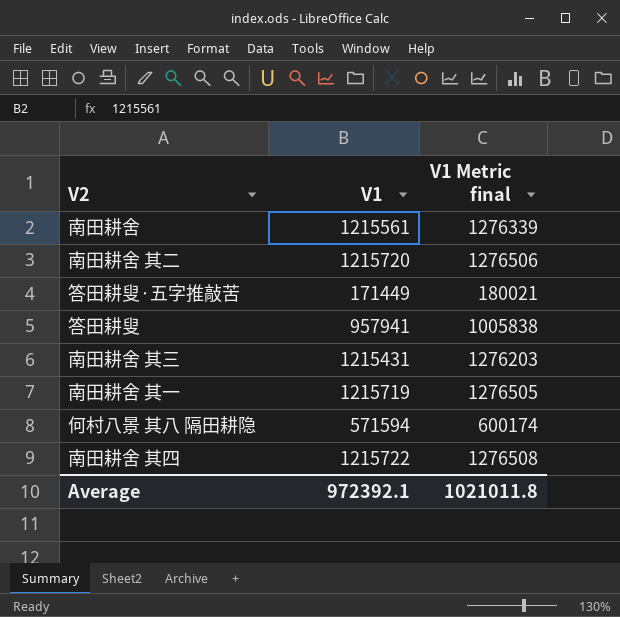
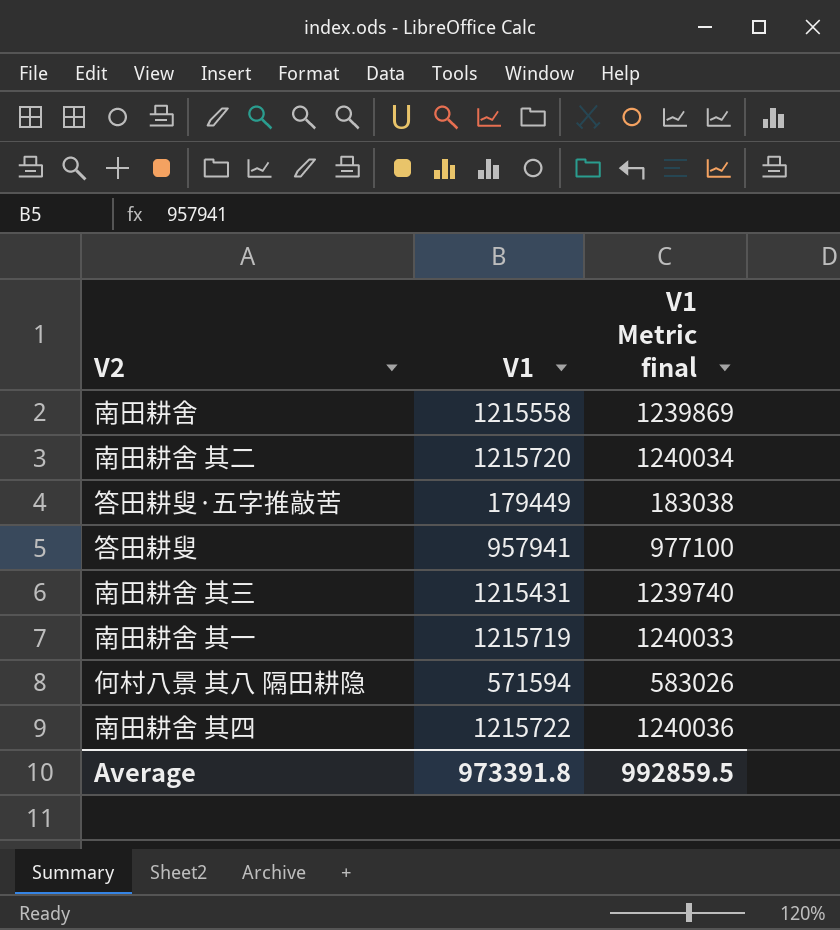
column V1 Metric final | formula: [V1] * 1.05 -> [V1] * 1.02
南田耕舍 | V1: 1215561 -> 1215558
答田耕叟·五字推敲苦 | V1: 171449 -> 179449
Average | V1: 972392.1 -> 973391.8
Average | V1 Metric final: 1021011.8 -> 992859.5

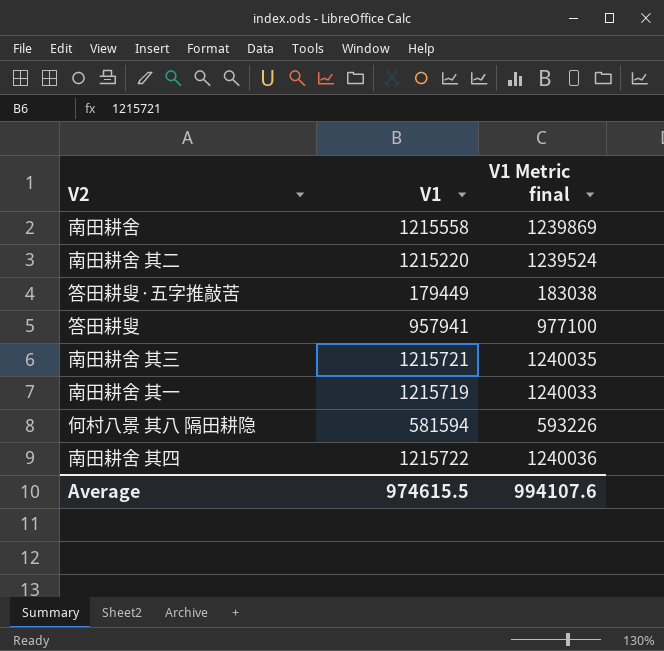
南田耕舍 其二 | V1: 1215720 -> 1215220
南田耕舍 其二 | V1 Metric final: 1240034 -> 1239524
南田耕舍 其三 | V1: 1215431 -> 1215721
南田耕舍 其三 | V1 Metric final: 1239740 -> 1240035
何村八景 其八 隔田耕隐 | V1: 571594 -> 581594
何村八景 其八 隔田耕隐 | V1 Metric final: 583026 -> 593226
Average | V1: 973391.8 -> 974615.5
Average | V1 Metric final: 992859.5 -> 994107.6

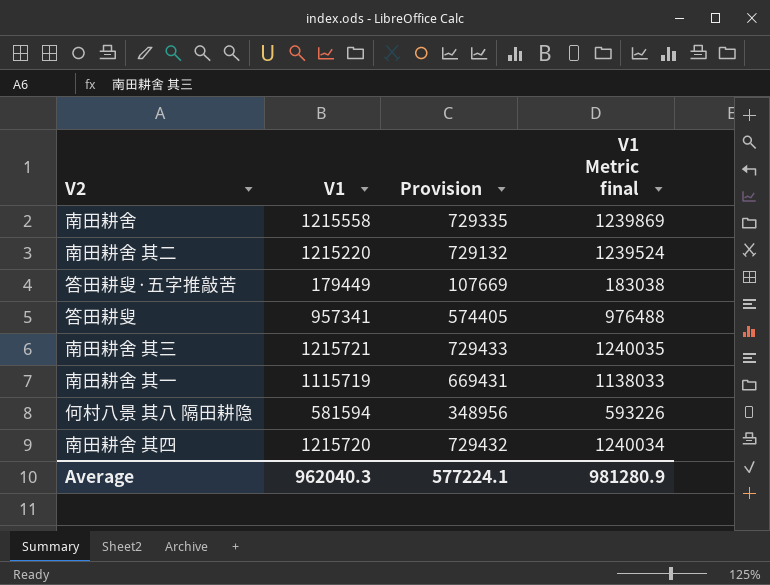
column Provision | formula: none -> [V1] * 0.6
答田耕叟 | V1: 957941 -> 957341
答田耕叟 | V1 Metric final: 977100 -> 976488
南田耕舍 其一 | V1: 1215719 -> 1115719
南田耕舍 其一 | V1 Metric final: 1240033 -> 1138033
南田耕舍 其四 | V1: 1215722 -> 1215720
南田耕舍 其四 | V1 Metric final: 1240036 -> 1240034
Average | V1: 974615.5 -> 962040.3
Average | V1 Metric final: 994107.6 -> 981280.9

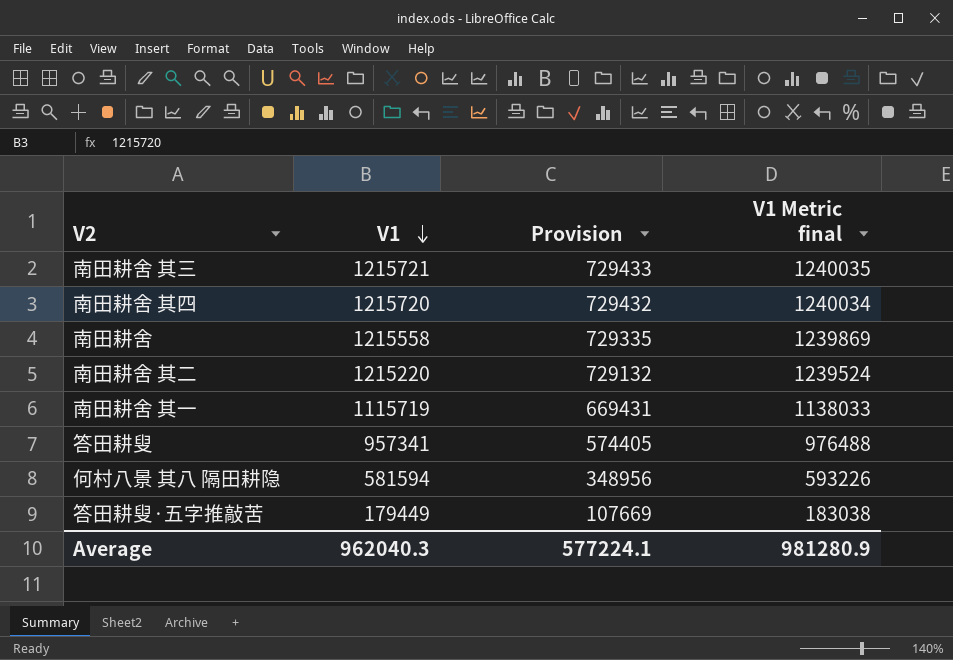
row order: none -> V1 descending

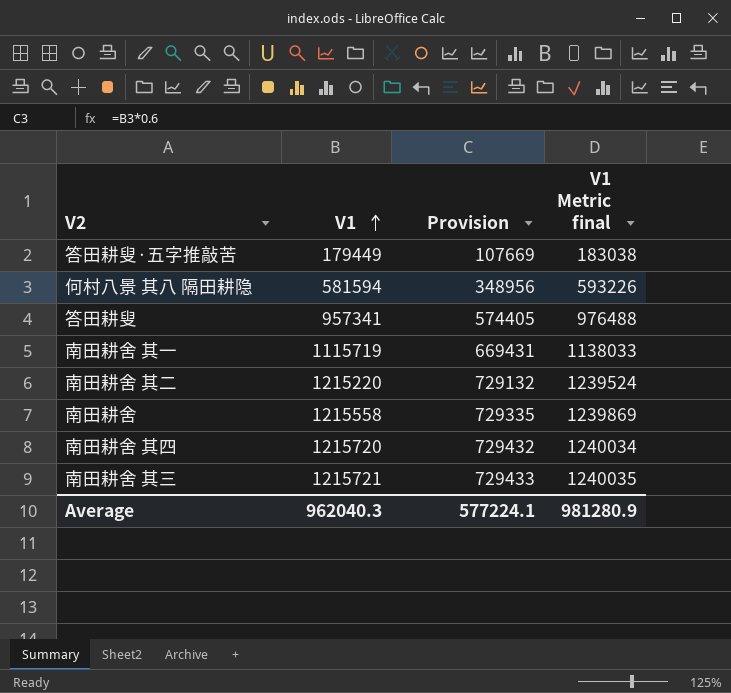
row order: V1 descending -> V1 ascending

